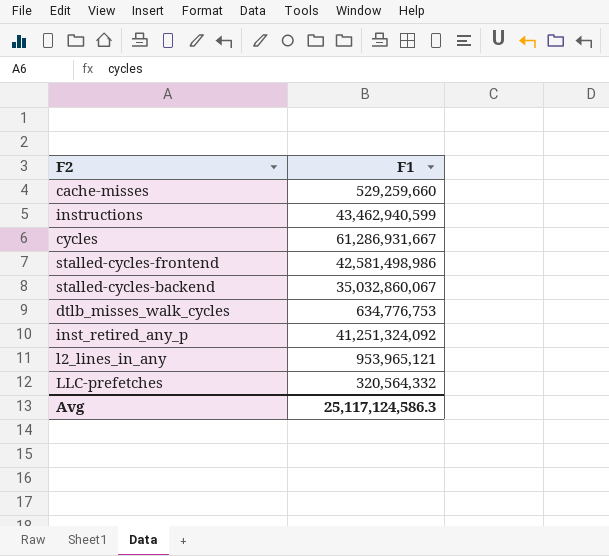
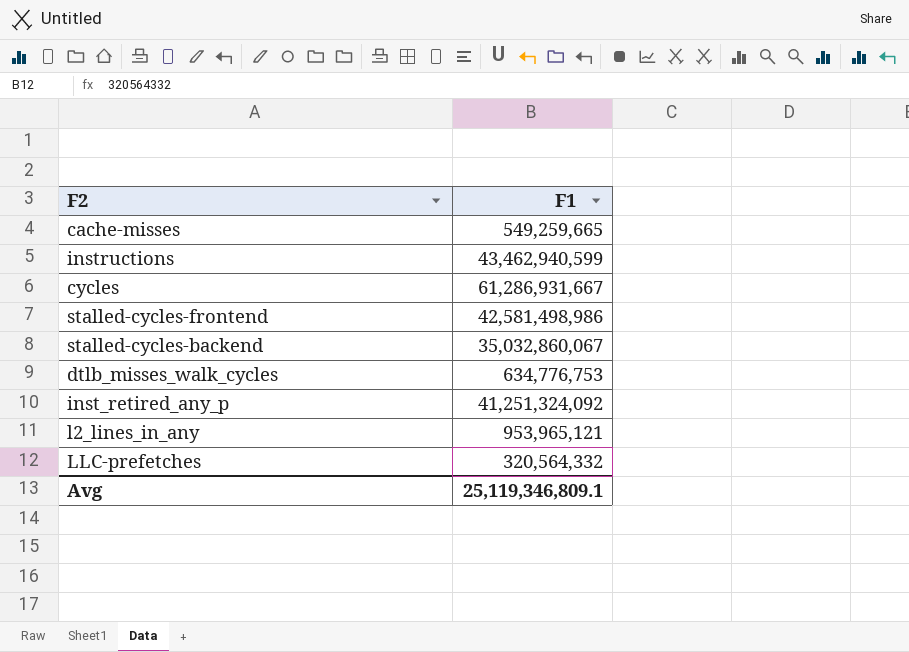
cache-misses | F1: 529,259,660 -> 549,259,665
Avg | F1: 25,117,124,586.3 -> 25,119,346,809.1

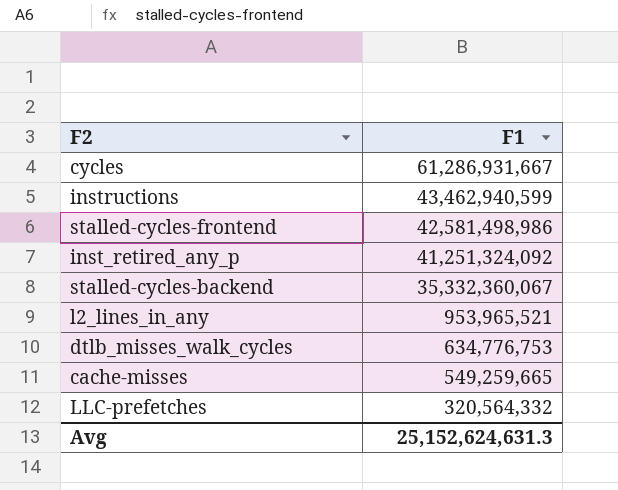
row order: none -> F1 descending
stalled-cycles-backend | F1: 35,032,860,067 -> 35,332,360,067
l2_lines_in_any | F1: 953,965,121 -> 953,965,521
Avg | F1: 25,119,346,809.1 -> 25,152,624,631.3

